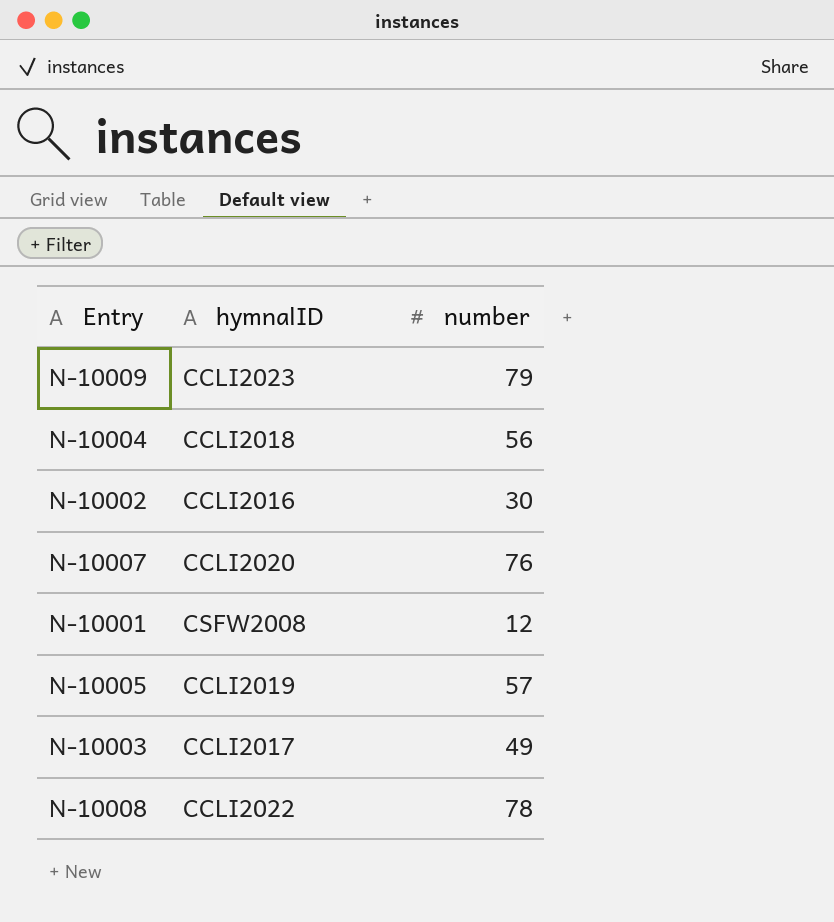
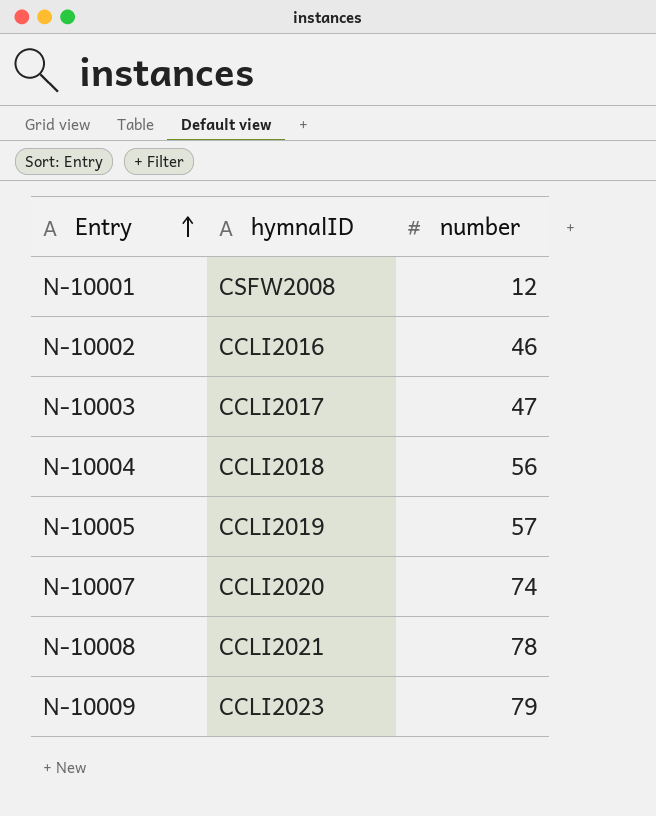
row order: none -> Entry ascending
N-10002 | number: 30 -> 46
N-10003 | number: 49 -> 47
N-10007 | number: 76 -> 74
N-10008 | hymnalID: CCLI2022 -> CCLI2021

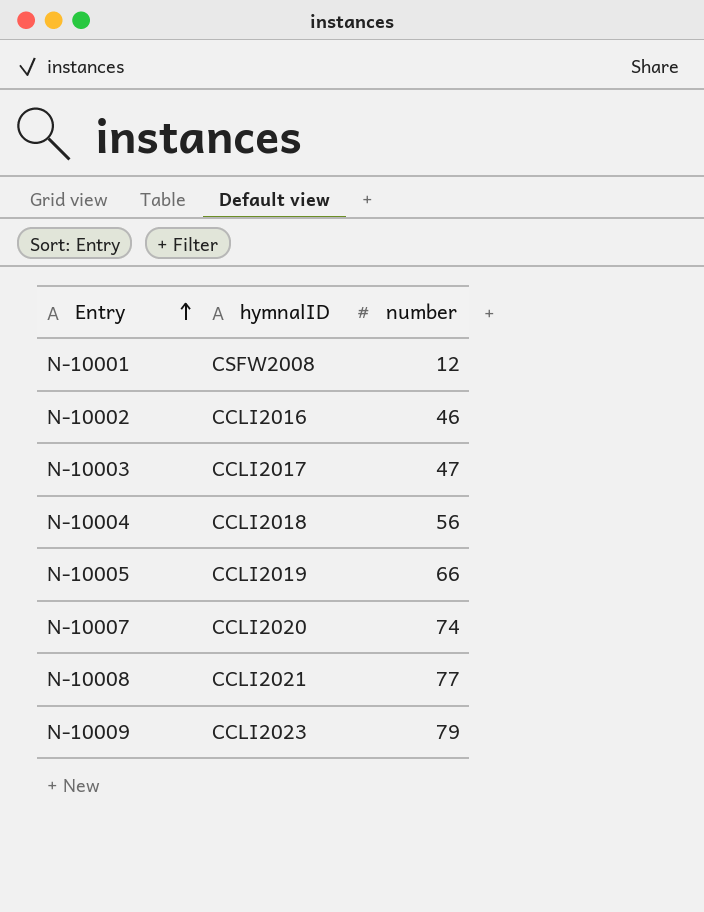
N-10005 | number: 57 -> 66
N-10008 | number: 78 -> 77

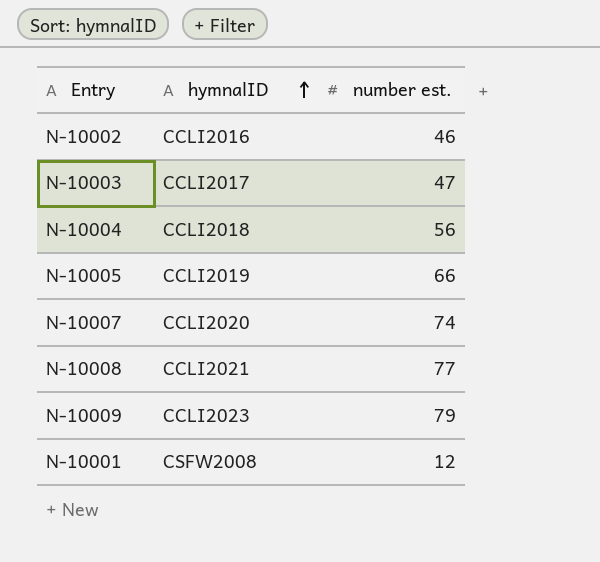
row order: Entry ascending -> hymnalID ascending
column name: number -> number est.

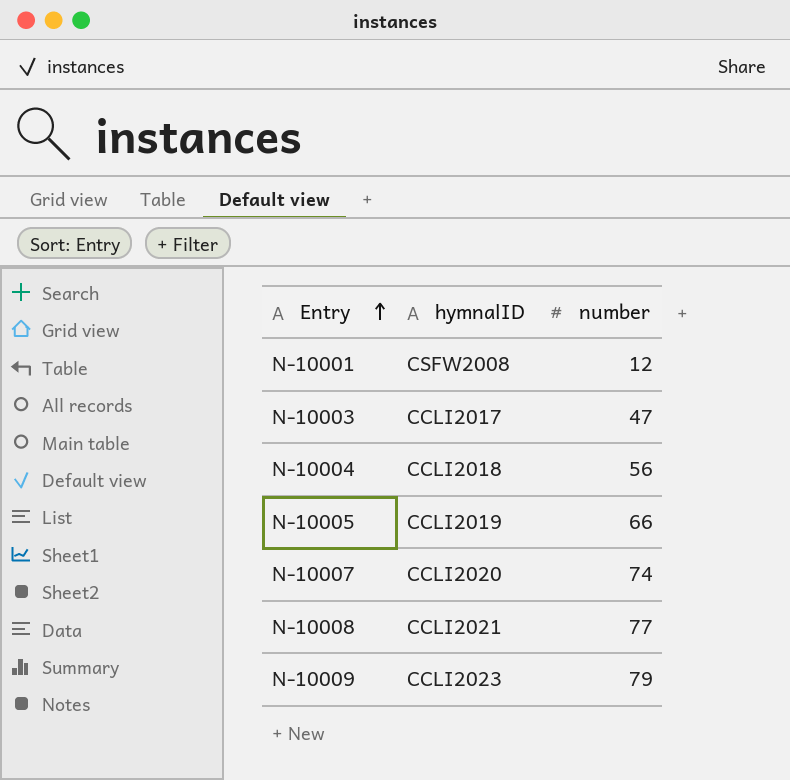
row order: hymnalID ascending -> Entry ascending
column name: number est. -> number
row N-10002: CCLI2016 | 46 -> none

